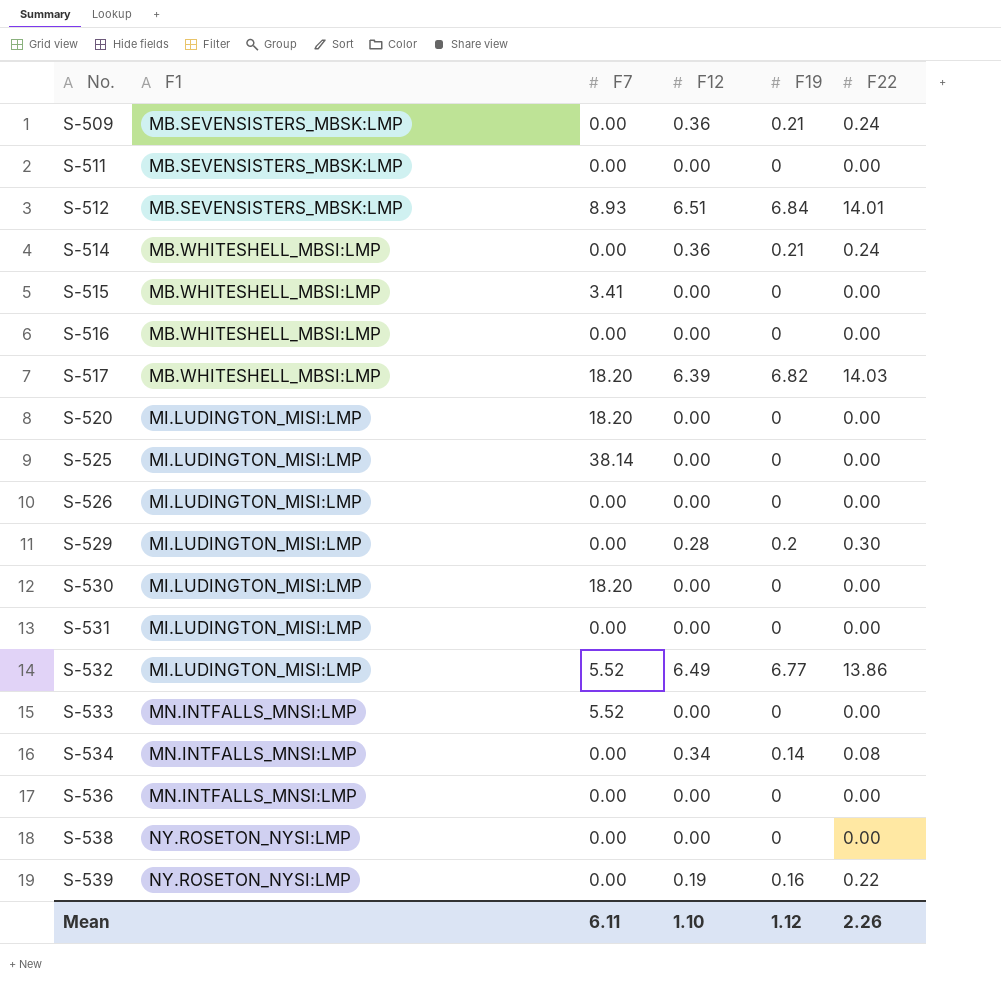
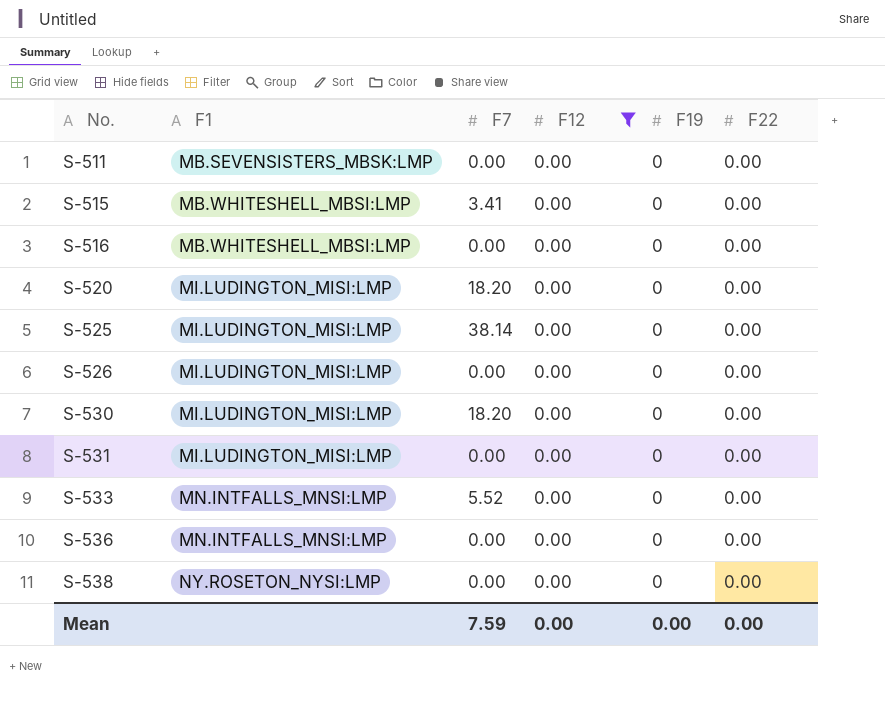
filter: none -> F12 = 0.00
Mean | F7: 6.11 -> 7.59
Mean | F12: 1.10 -> 0.00
Mean | F19: 1.12 -> 0.00
Mean | F22: 2.26 -> 0.00

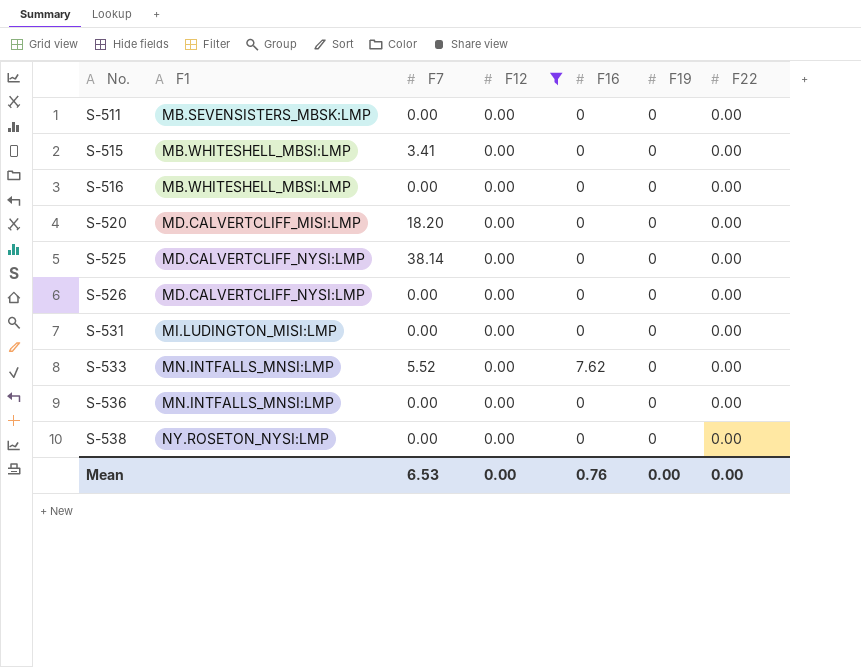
column F16 | position: none -> 5
row S-530: MI.LUDINGTON_MISI:LMP | 18.20 | 0.00 | 0 | 0.00 -> none
S-520 | F1: MI.LUDINGTON_MISI:LMP -> MD.CALVERTCLIFF_MISI:LMP
S-525 | F1: MI.LUDINGTON_MISI:LMP -> MD.CALVERTCLIFF_NYSI:LMP
S-526 | F1: MI.LUDINGTON_MISI:LMP -> MD.CALVERTCLIFF_NYSI:LMP
Mean | F7: 7.59 -> 6.53

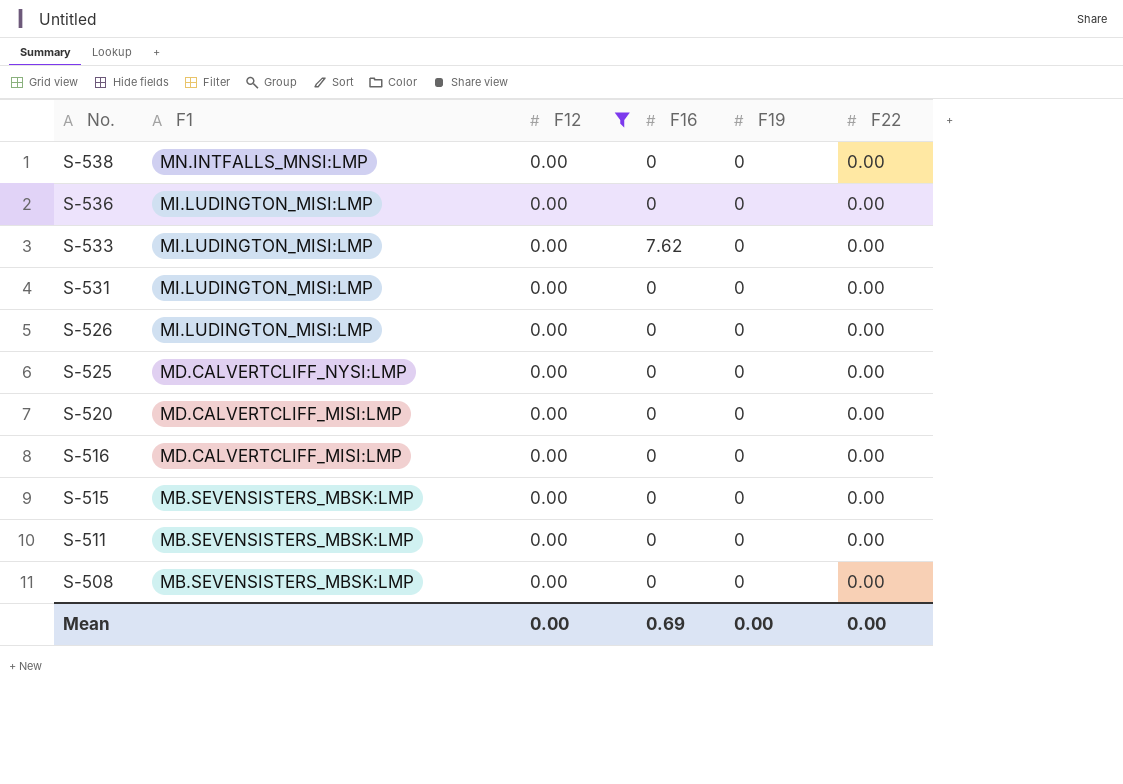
row order: No. ascending -> No. descending
column F7 | position: 3 -> none
S-538 | F1: NY.ROSETON_NYSI:LMP -> MN.INTFALLS_MNSI:LMP
S-536 | F1: MN.INTFALLS_MNSI:LMP -> MI.LUDINGTON_MISI:LMP
S-533 | F1: MN.INTFALLS_MNSI:LMP -> MI.LUDINGTON_MISI:LMP
S-526 | F1: MD.CALVERTCLIFF_NYSI:LMP -> MI.LUDINGTON_MISI:LMP
S-516 | F1: MB.WHITESHELL_MBSI:LMP -> MD.CALVERTCLIFF_MISI:LMP
S-515 | F1: MB.WHITESHELL_MBSI:LMP -> MB.SEVENSISTERS_MBSK:LMP
row S-508: none -> MB.SEVENSISTERS_MBSK:LMP | 0.00 | 0 | 0 | 0.00
Mean | F16: 0.76 -> 0.69

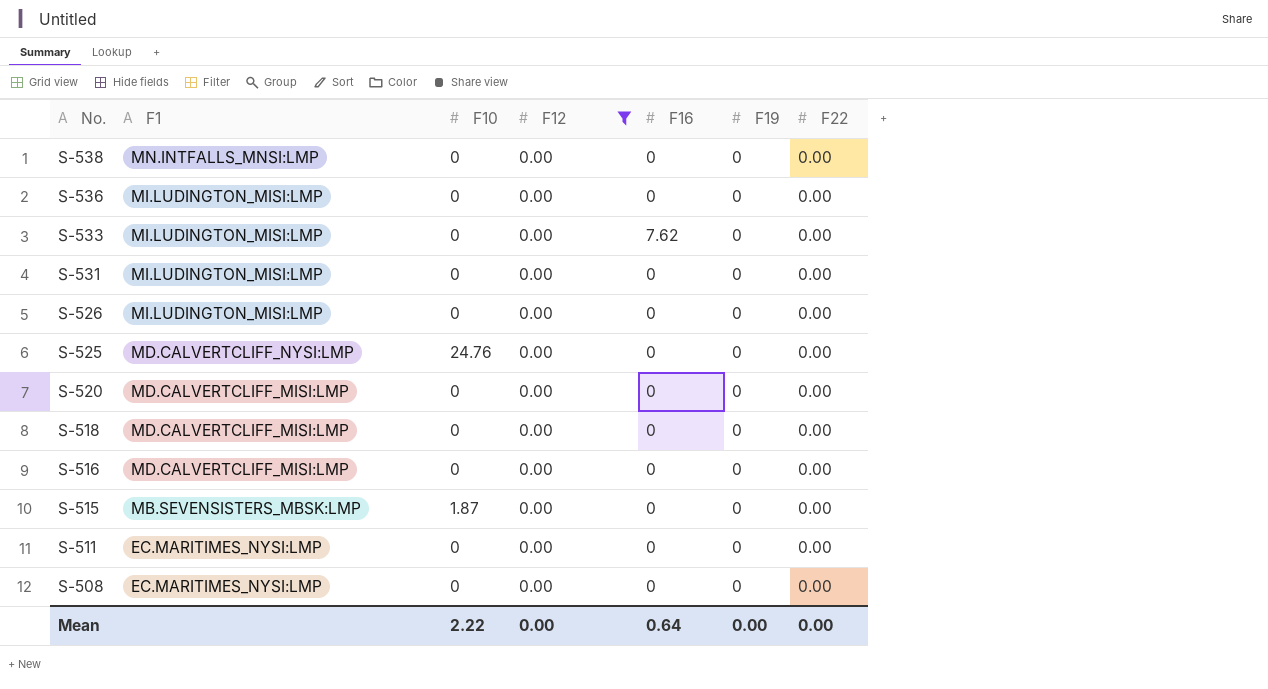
column F10 | position: none -> 3
row S-518: none -> MD.CALVERTCLIFF_MISI:LMP | 0 | 0.00 | 0 | 0 | 0.00
S-511 | F1: MB.SEVENSISTERS_MBSK:LMP -> EC.MARITIMES_NYSI:LMP
S-508 | F1: MB.SEVENSISTERS_MBSK:LMP -> EC.MARITIMES_NYSI:LMP
Mean | F16: 0.69 -> 0.64

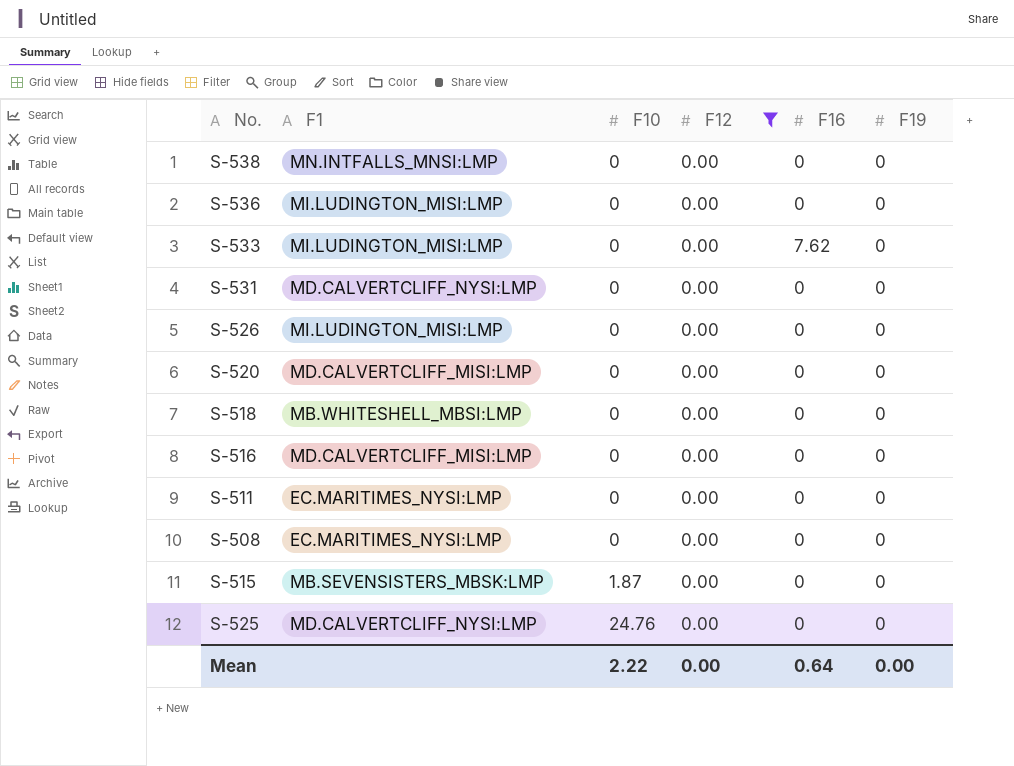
row order: No. descending -> F10 ascending
column F22 | position: 7 -> none
S-531 | F1: MI.LUDINGTON_MISI:LMP -> MD.CALVERTCLIFF_NYSI:LMP
S-518 | F1: MD.CALVERTCLIFF_MISI:LMP -> MB.WHITESHELL_MBSI:LMP

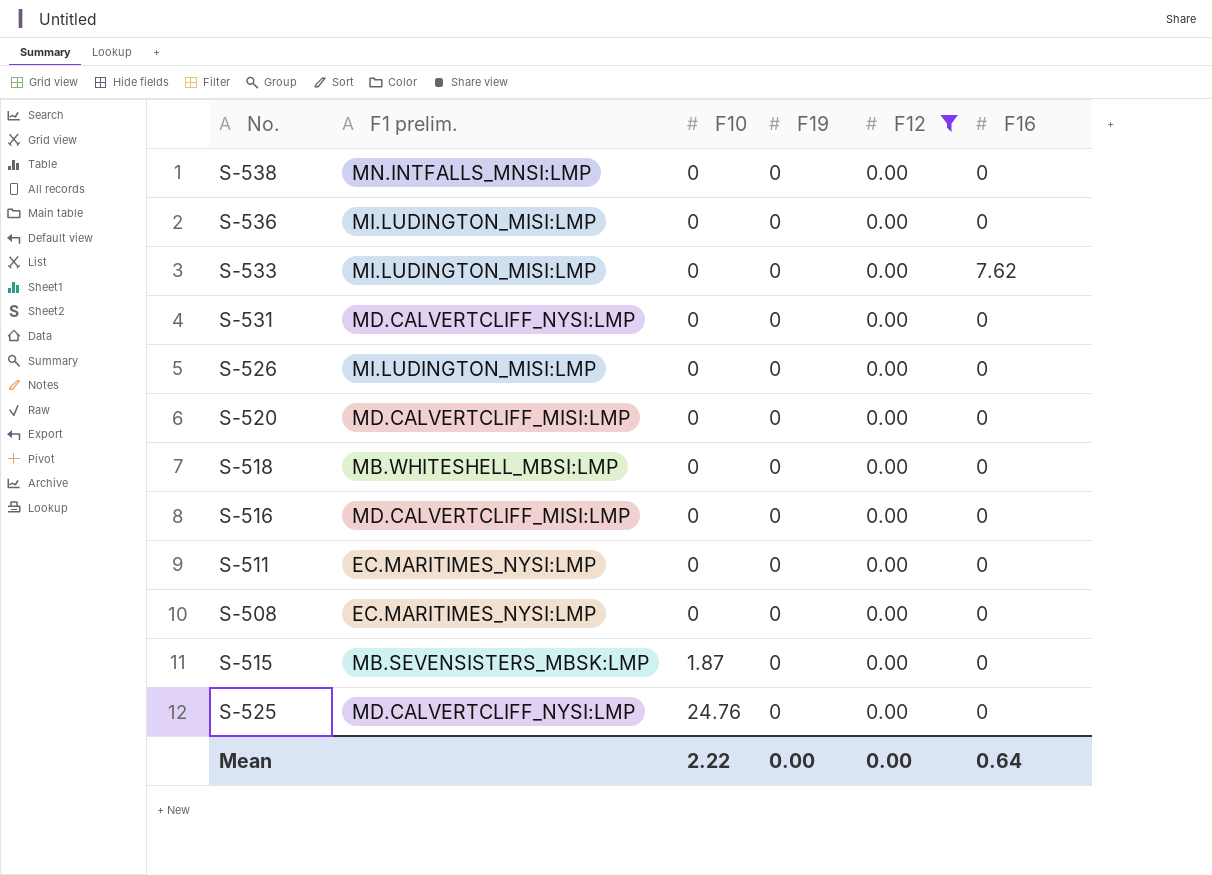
column name: F1 -> F1 prelim.
column F19 | position: 6 -> 4

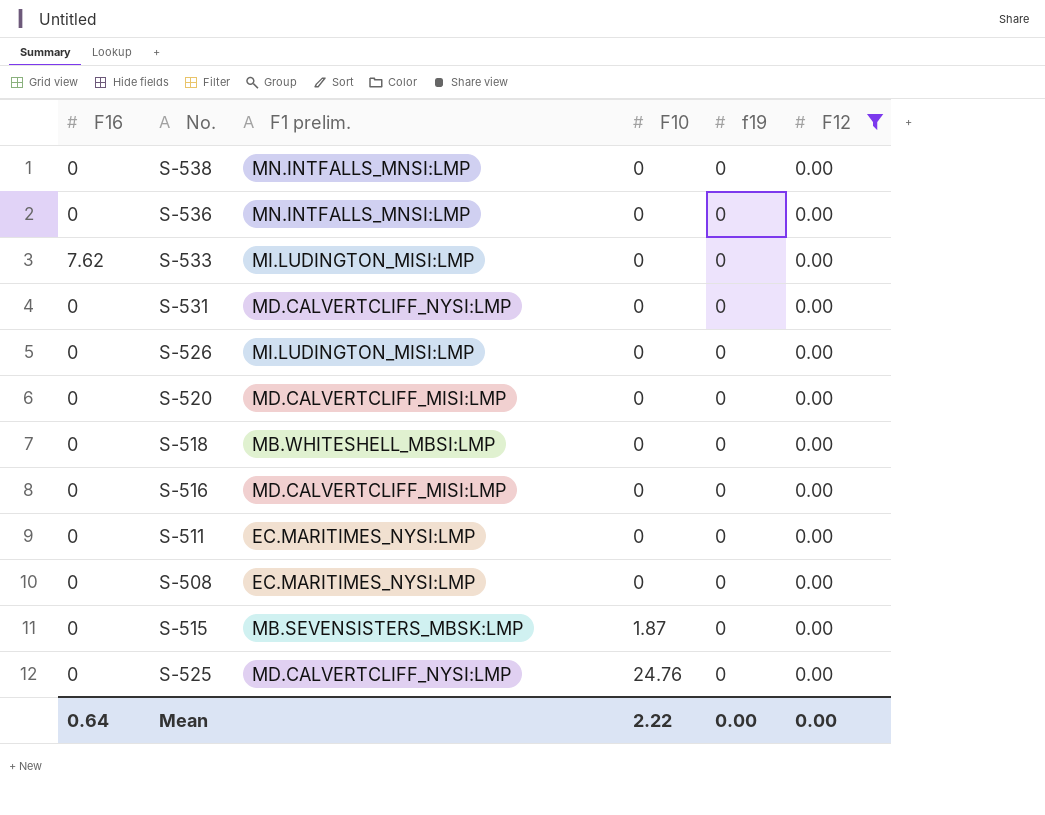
column F16 | position: 6 -> 1
column name: F19 -> f19
S-536 | F1 prelim.: MI.LUDINGTON_MISI:LMP -> MN.INTFALLS_MNSI:LMP

